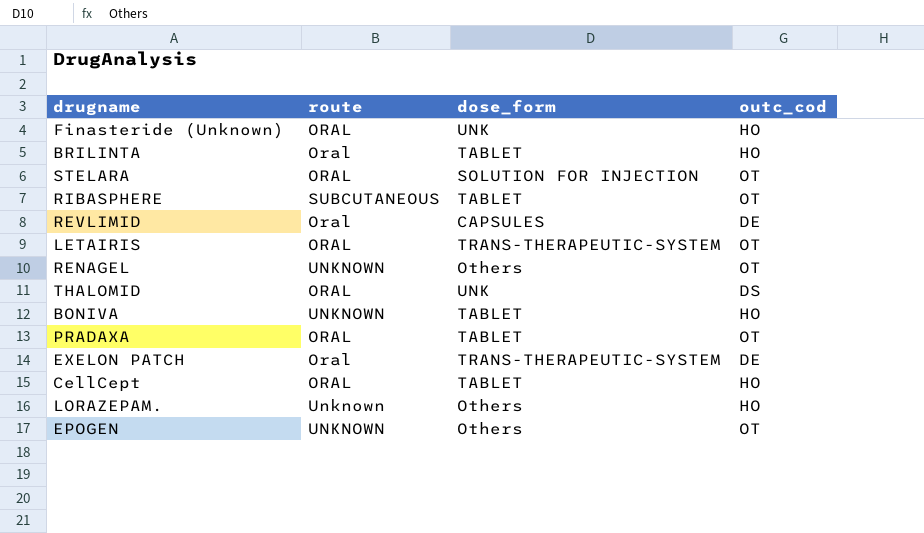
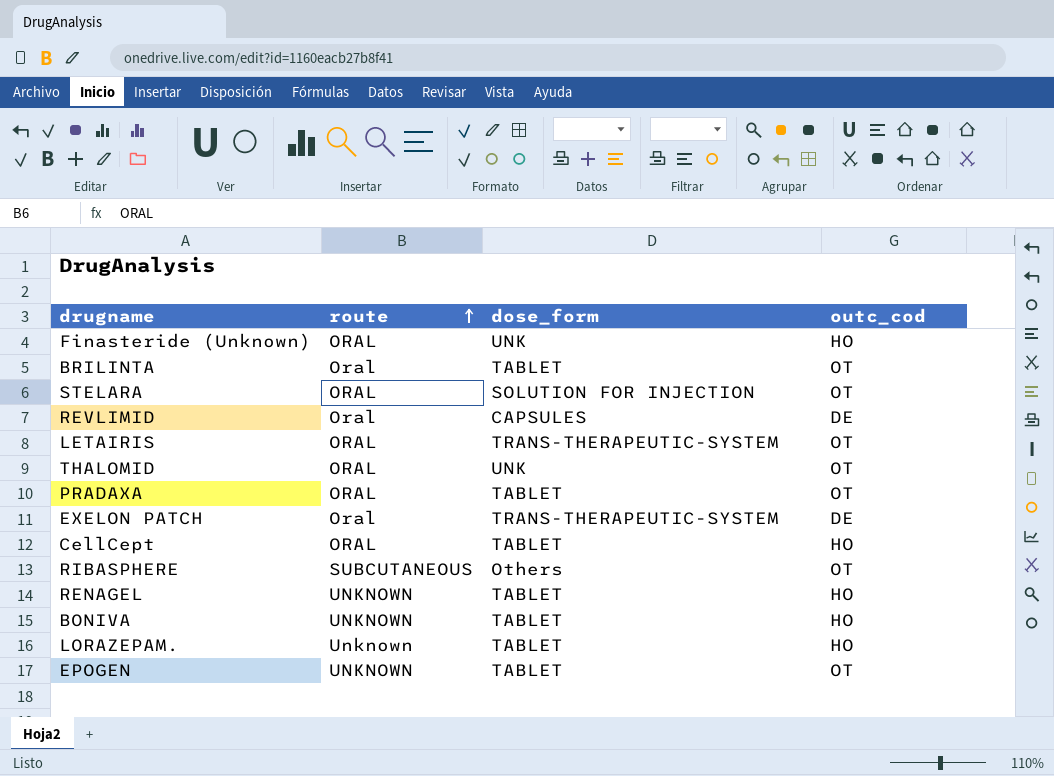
row order: none -> route ascending
BRILINTA | outc_cod: HO -> OT
THALOMID | outc_cod: DS -> OT
RIBASPHERE | dose_form: TABLET -> Others
RENAGEL | dose_form: Others -> TABLET
RENAGEL | outc_cod: OT -> HO
LORAZEPAM. | dose_form: Others -> TABLET
EPOGEN | dose_form: Others -> TABLET

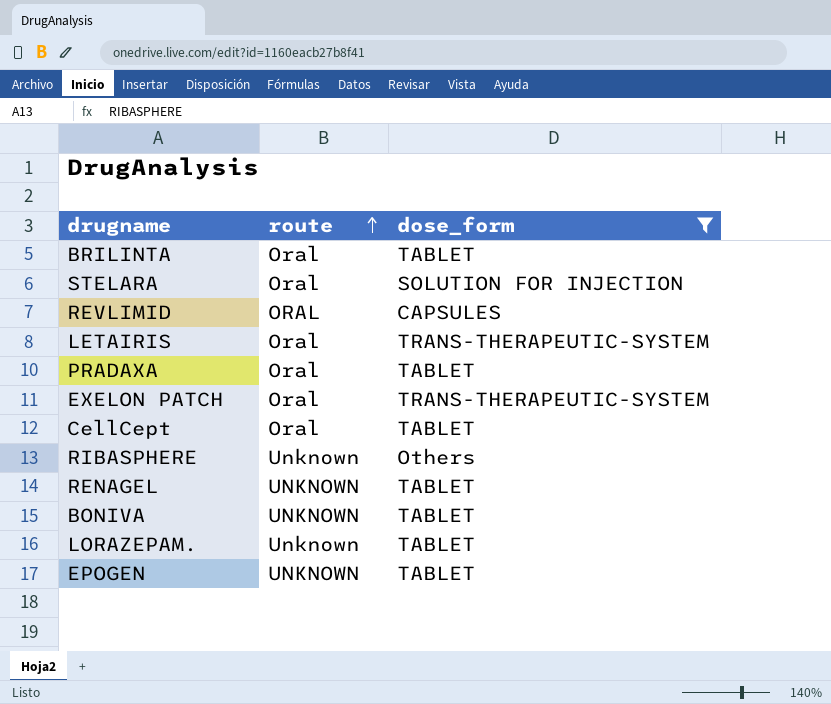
filter: none -> dose_form != UNK
column outc_cod | position: 4 -> none
STELARA | route: ORAL -> Oral
REVLIMID | route: Oral -> ORAL
LETAIRIS | route: ORAL -> Oral
PRADAXA | route: ORAL -> Oral
CellCept | route: ORAL -> Oral
RIBASPHERE | route: SUBCUTANEOUS -> Unknown

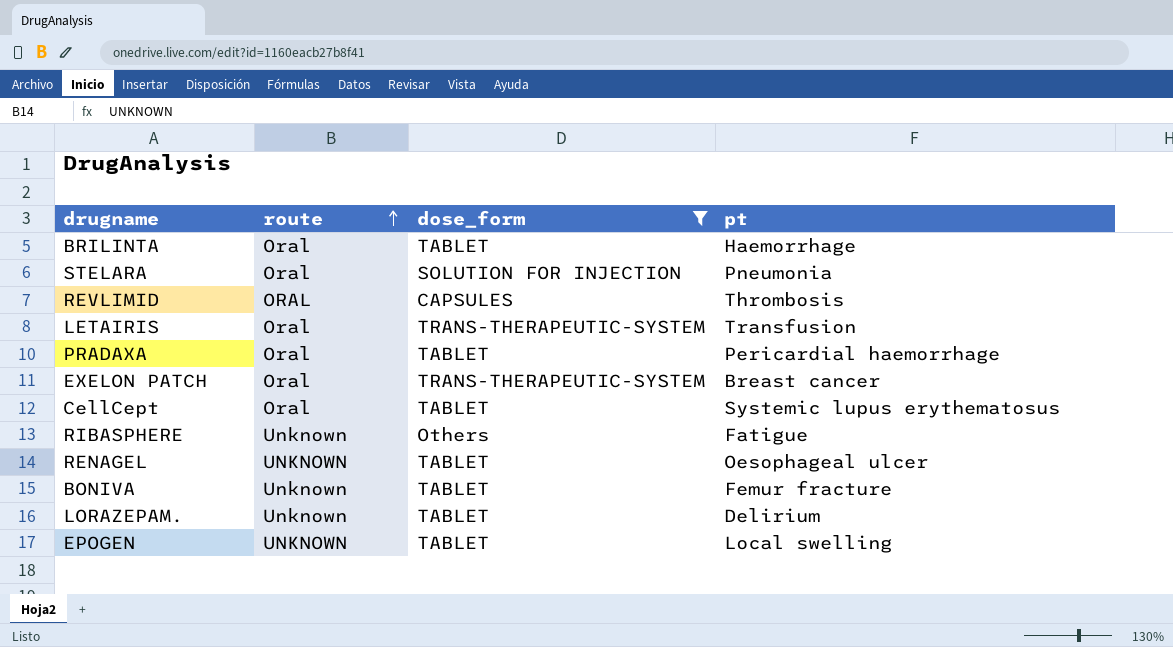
column pt | position: none -> 4
BONIVA | route: UNKNOWN -> Unknown

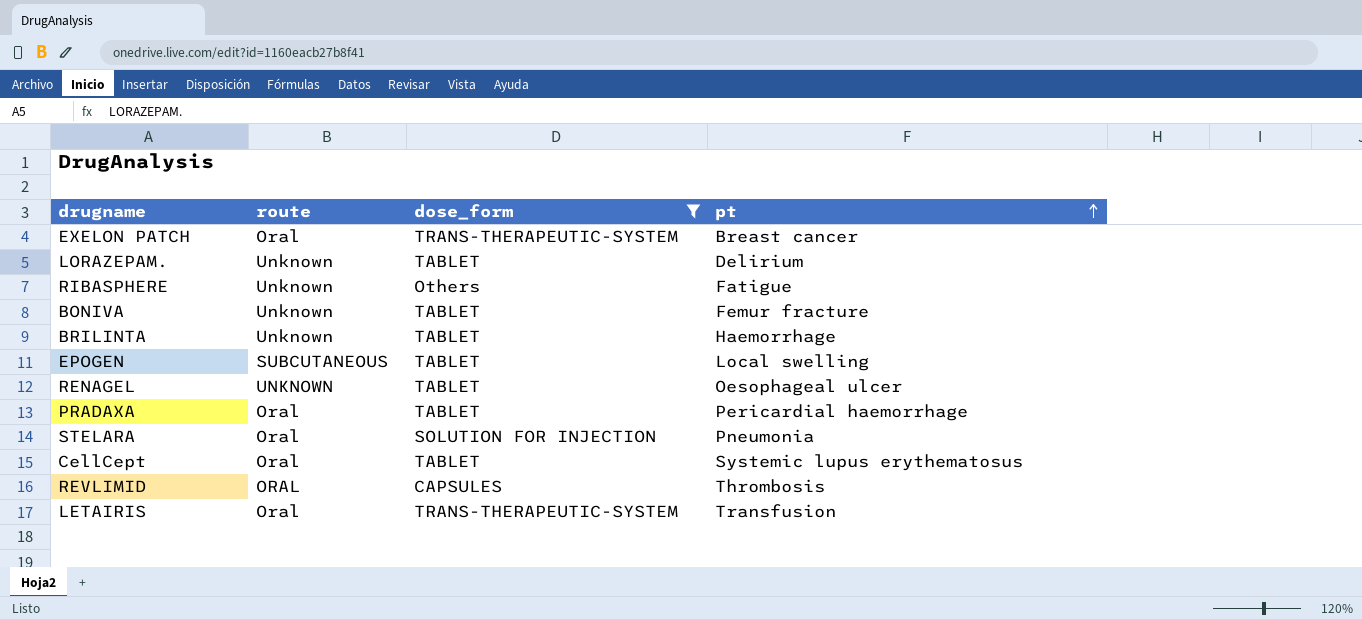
row order: route ascending -> pt ascending
BRILINTA | route: Oral -> Unknown
EPOGEN | route: UNKNOWN -> SUBCUTANEOUS

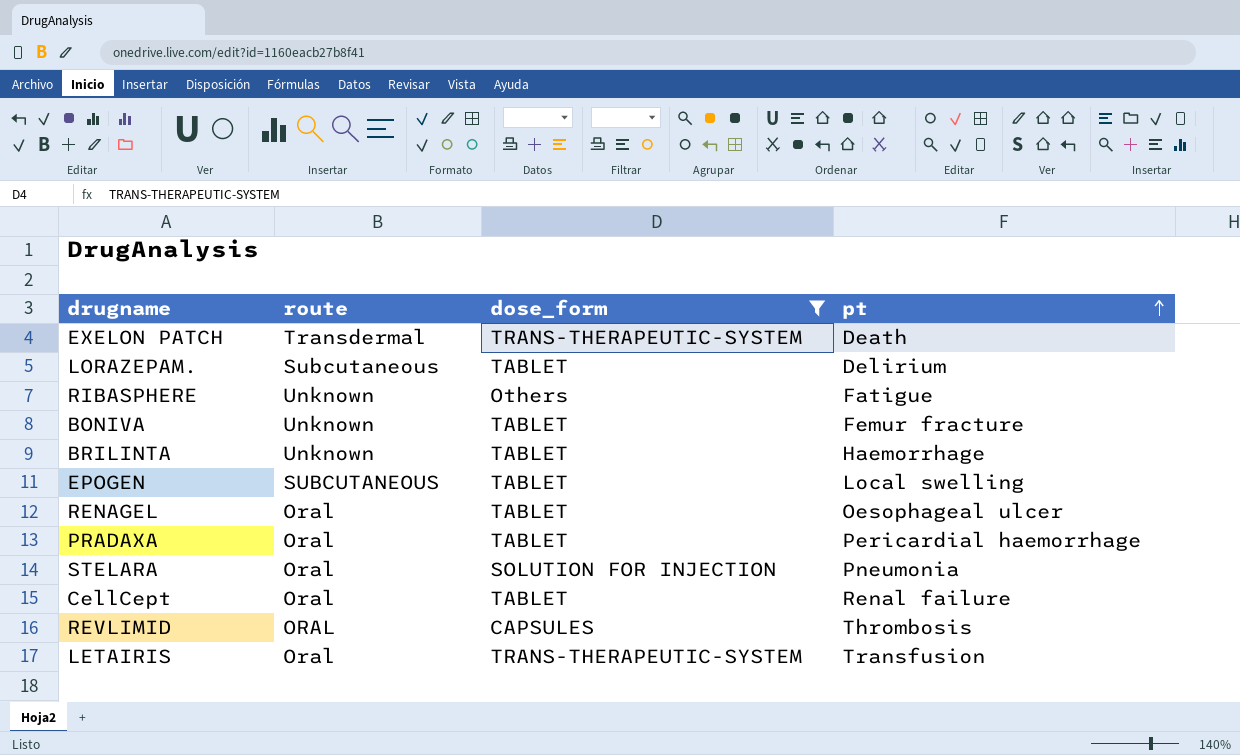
EXELON PATCH | route: Oral -> Transdermal
EXELON PATCH | pt: Breast cancer -> Death
LORAZEPAM. | route: Unknown -> Subcutaneous
RENAGEL | route: UNKNOWN -> Oral
CellCept | pt: Systemic lupus erythematosus -> Renal failure

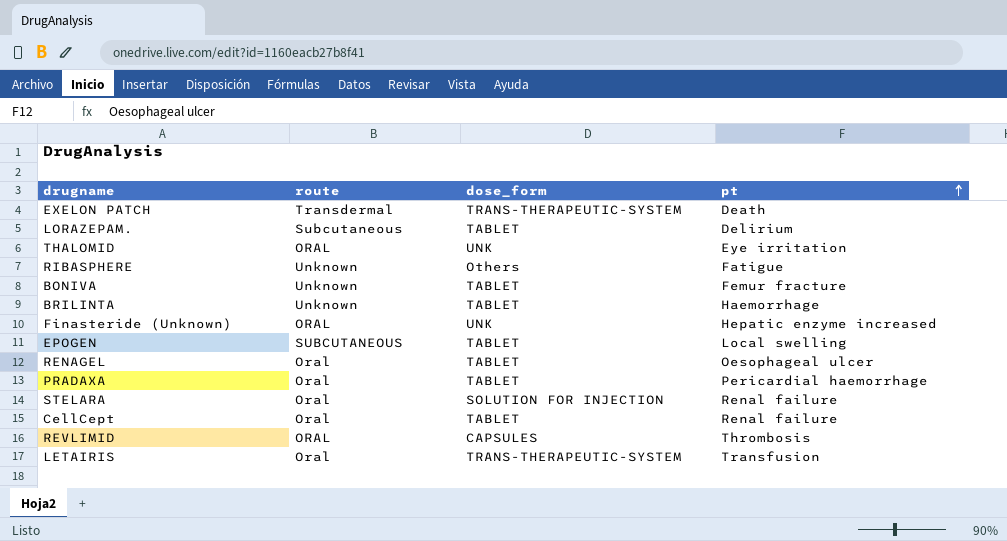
filter: dose_form != UNK -> none
STELARA | pt: Pneumonia -> Renal failure

